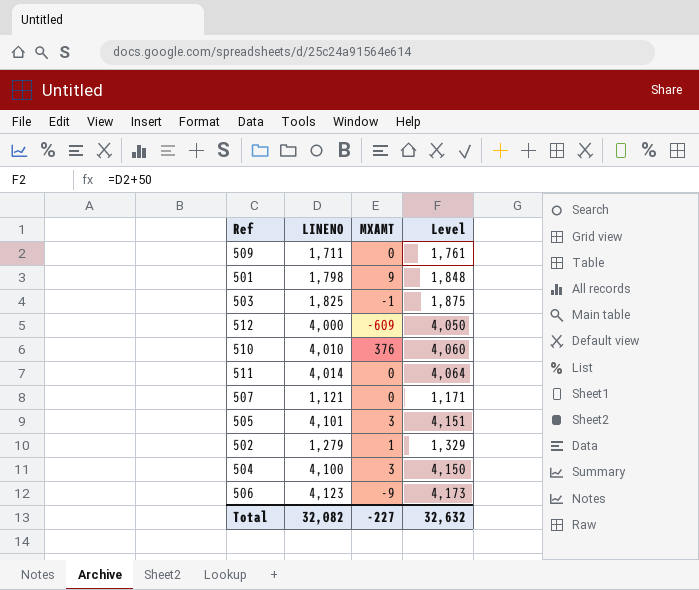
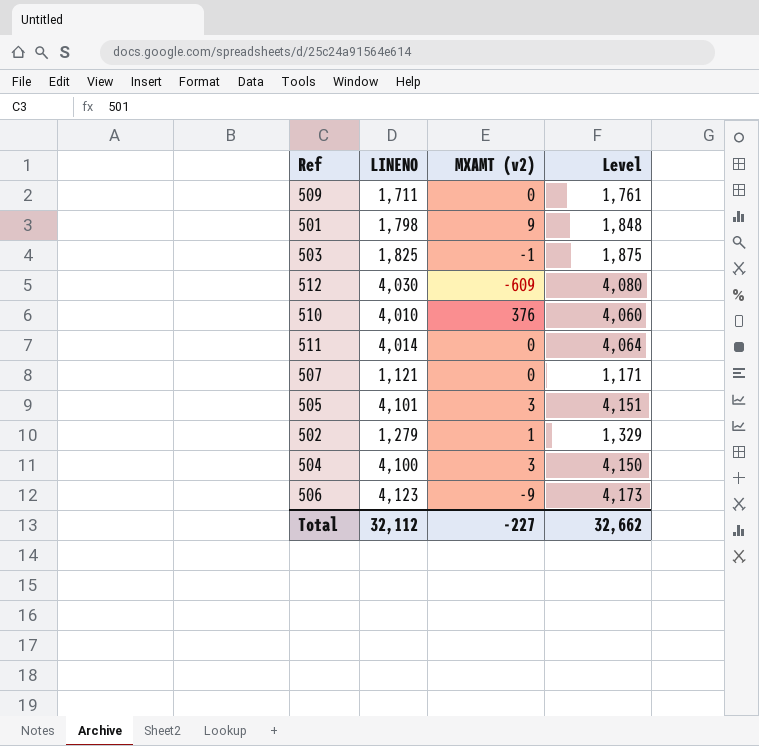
column name: MXAMT -> MXAMT (v2)
512 | LINENO: 4,000 -> 4,030
512 | Level: 4,050 -> 4,080
Total | LINENO: 32,082 -> 32,112
Total | Level: 32,632 -> 32,662

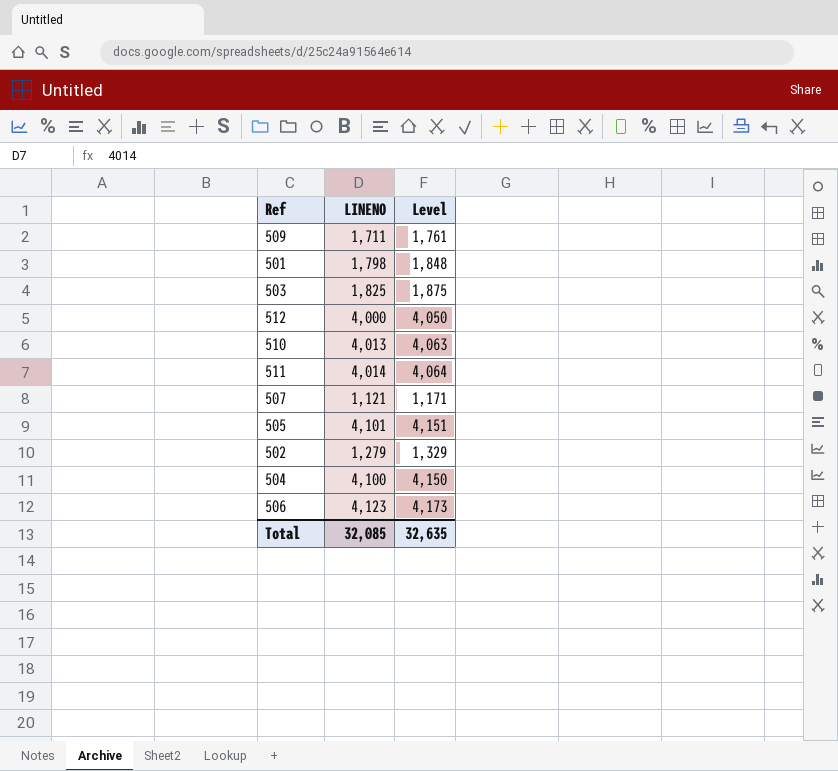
column MXAMT (v2) | position: 3 -> none
512 | LINENO: 4,030 -> 4,000
512 | Level: 4,080 -> 4,050
510 | LINENO: 4,010 -> 4,013
510 | Level: 4,060 -> 4,063
Total | LINENO: 32,112 -> 32,085
Total | Level: 32,662 -> 32,635

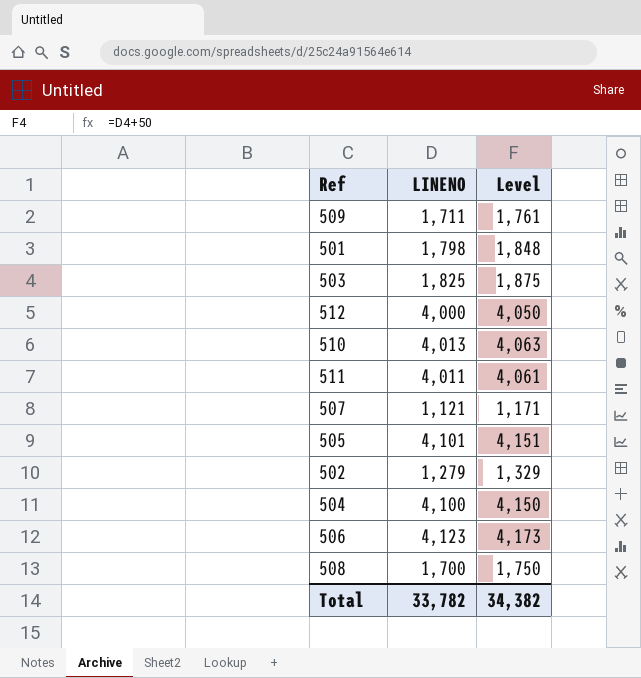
511 | LINENO: 4,014 -> 4,011
511 | Level: 4,064 -> 4,061
row 508: none -> 1,700 | 1,750
Total | LINENO: 32,085 -> 33,782
Total | Level: 32,635 -> 34,382

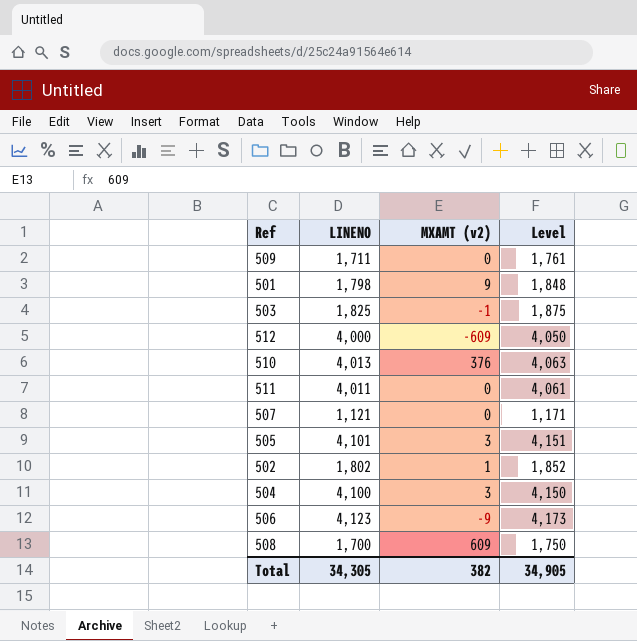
column MXAMT (v2) | position: none -> 3
502 | LINENO: 1,279 -> 1,802
502 | Level: 1,329 -> 1,852
Total | LINENO: 33,782 -> 34,305
Total | Level: 34,382 -> 34,905

